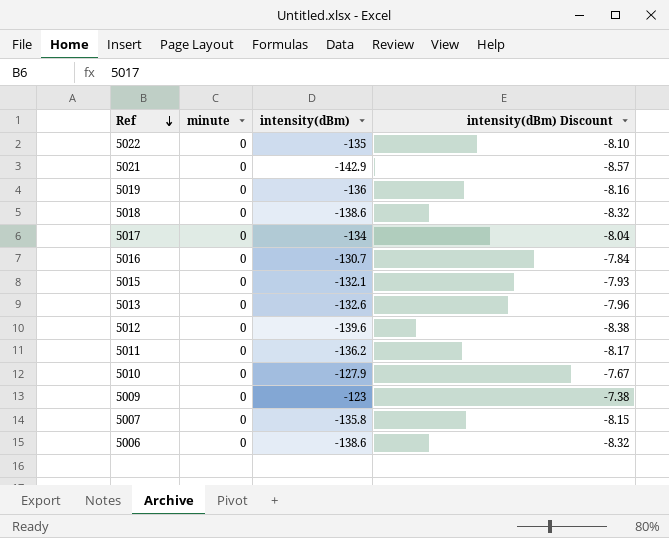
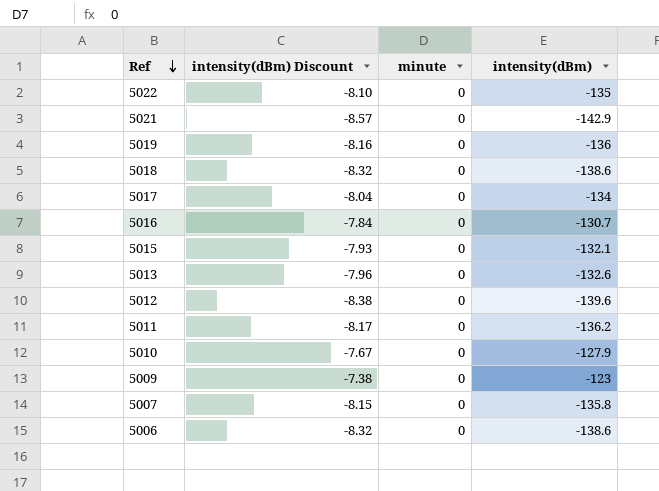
column intensity(dBm) Discount | position: 4 -> 2

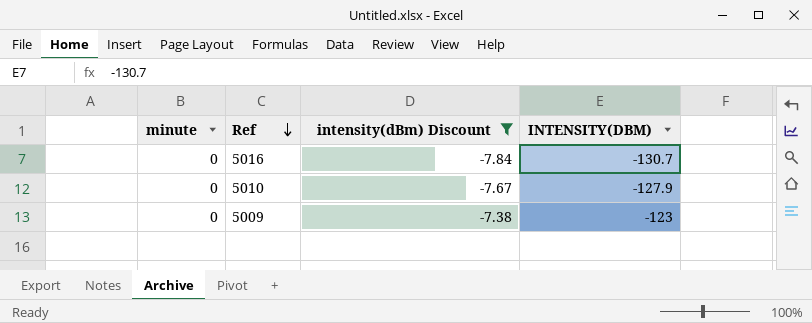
filter: none -> intensity(dBm) Discount >= -7.84
column minute | position: 3 -> 1
column name: intensity(dBm) -> INTENSITY(DBM)

